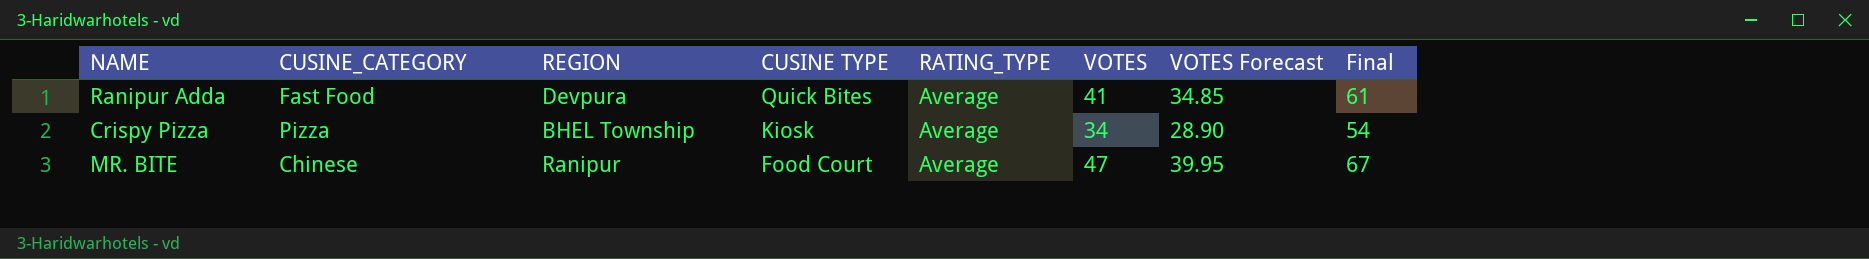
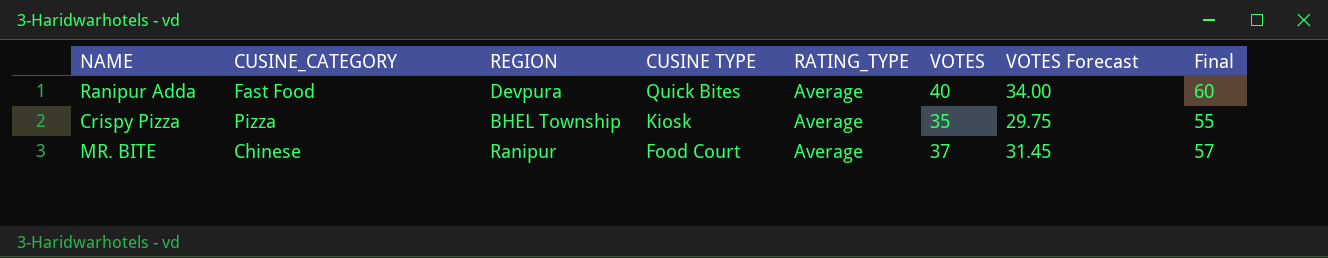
Ranipur Adda | VOTES: 41 -> 40
Ranipur Adda | VOTES Forecast: 34.85 -> 34.00
Ranipur Adda | Final: 61 -> 60
Crispy Pizza | VOTES: 34 -> 35
Crispy Pizza | VOTES Forecast: 28.90 -> 29.75
Crispy Pizza | Final: 54 -> 55
MR. BITE | VOTES: 47 -> 37
MR. BITE | VOTES Forecast: 39.95 -> 31.45
MR. BITE | Final: 67 -> 57

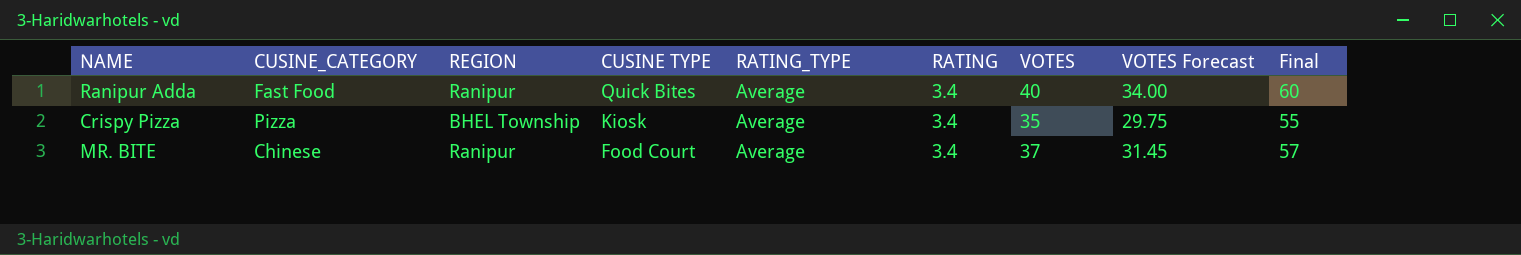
column RATING | position: none -> 6
Ranipur Adda | REGION: Devpura -> Ranipur

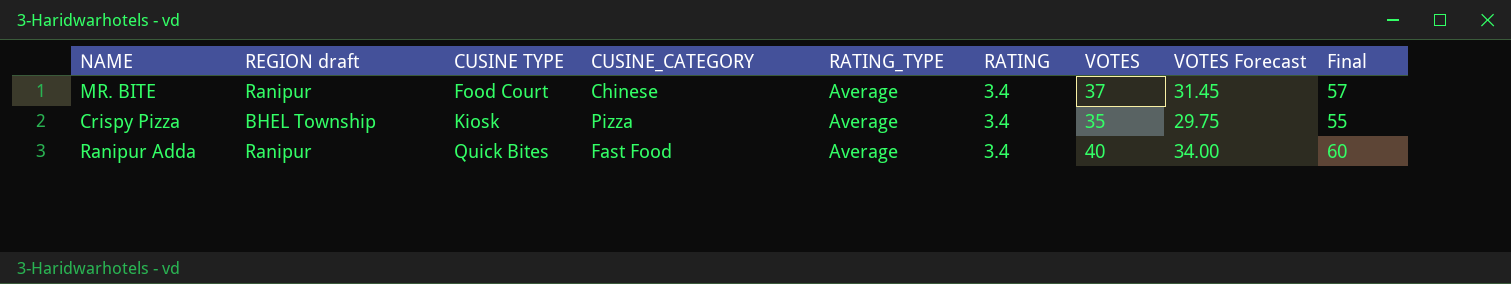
row order: CUSINE TYPE descending -> CUSINE TYPE ascending
column name: REGION -> REGION draft
column CUSINE_CATEGORY | position: 2 -> 4

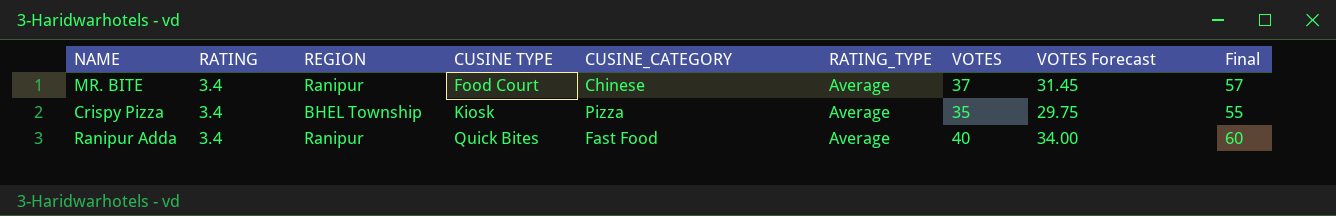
column RATING | position: 6 -> 2
column name: REGION draft -> REGION

